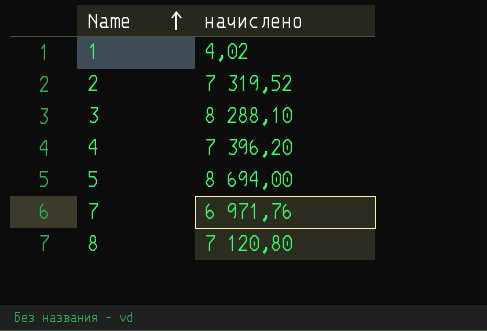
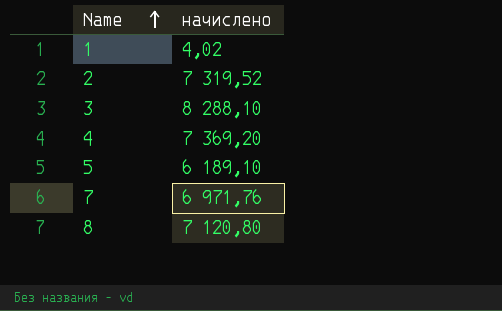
4 | начислено: 7 396,20 -> 7 369,20
5 | начислено: 8 694,00 -> 6 189,10

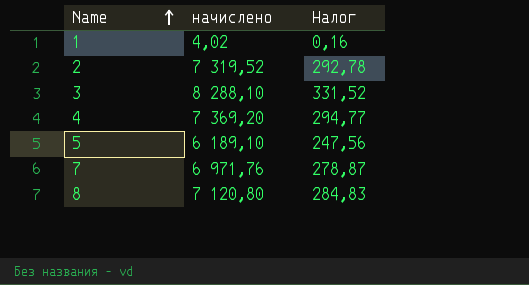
column Налог | formula: none -> [начислено] * 0,04

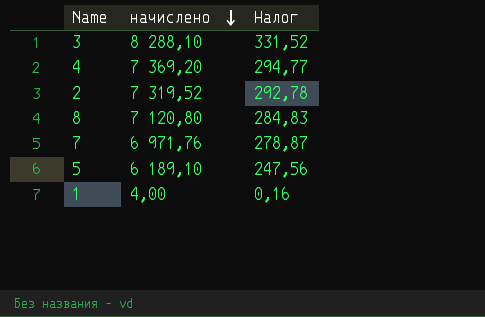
row order: Name ascending -> начислено descending
1 | начислено: 4,02 -> 4,00

